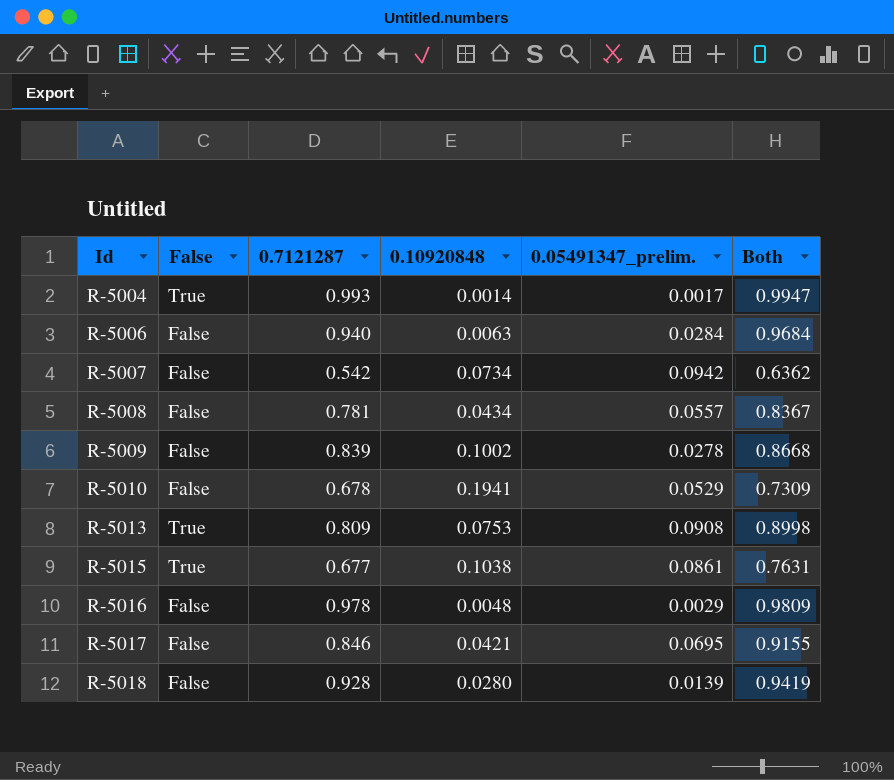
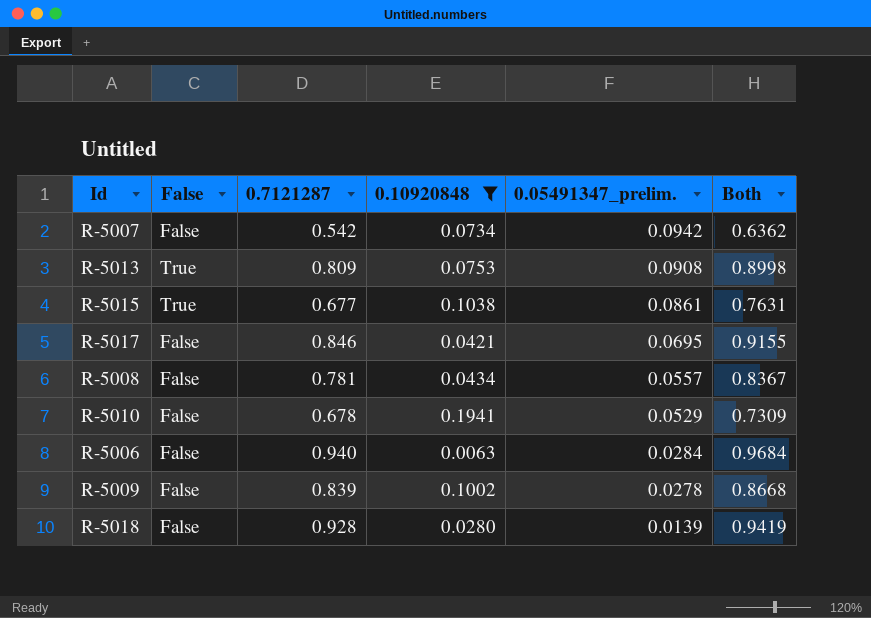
filter: none -> 0.10920848 >= 0.0063
row order: Id ascending -> 0.05491347_prelim. descending

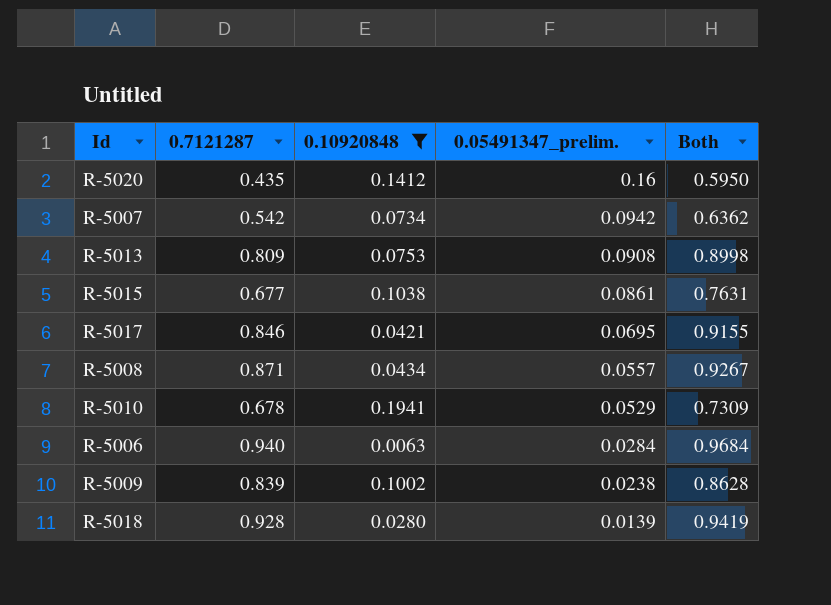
column False | position: 2 -> none
row R-5020: none -> 0.435 | 0.1412 | 0.16 | 0.5950
R-5008 | 0.7121287: 0.781 -> 0.871
R-5008 | Both: 0.8367 -> 0.9267
R-5009 | 0.05491347_prelim.: 0.0278 -> 0.0238
R-5009 | Both: 0.8668 -> 0.8628

